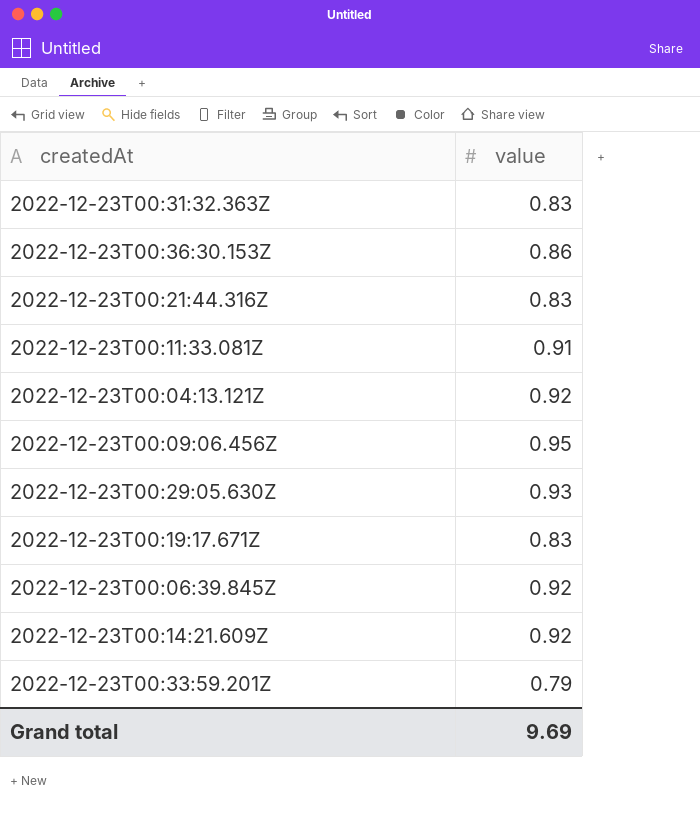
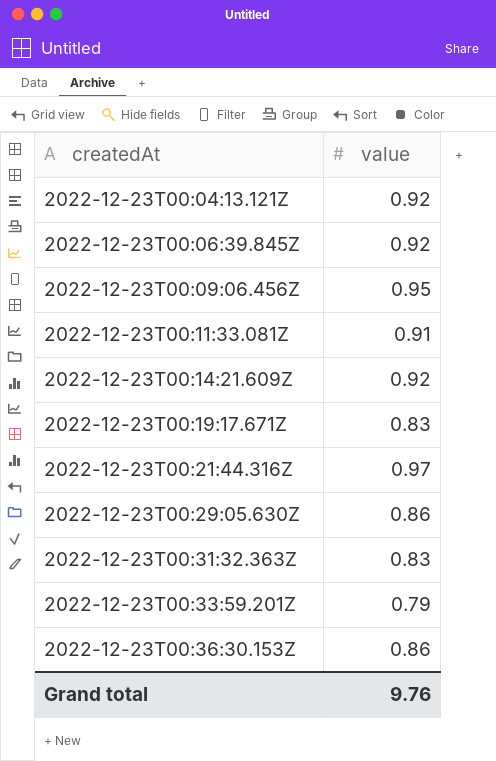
row order: none -> createdAt ascending
2022-12-23T00:21:44.316Z | value: 0.83 -> 0.97
2022-12-23T00:29:05.630Z | value: 0.93 -> 0.86
Grand total | value: 9.69 -> 9.76

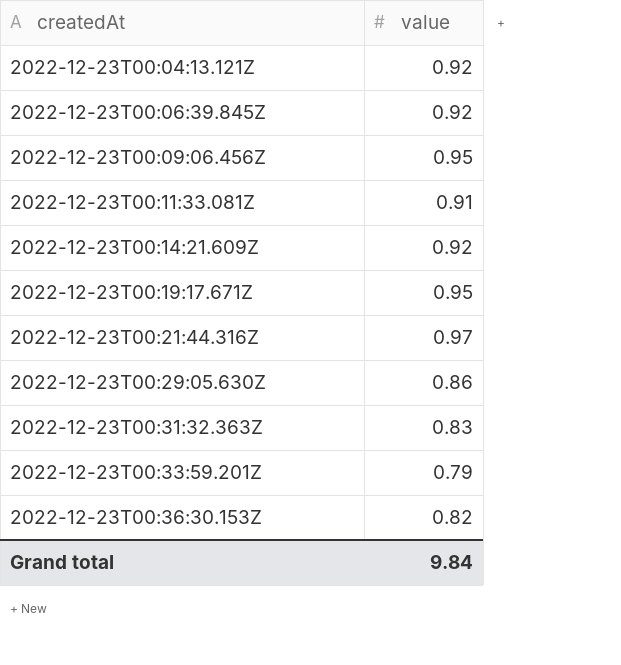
2022-12-23T00:19:17.671Z | value: 0.83 -> 0.95
2022-12-23T00:36:30.153Z | value: 0.86 -> 0.82
Grand total | value: 9.76 -> 9.84

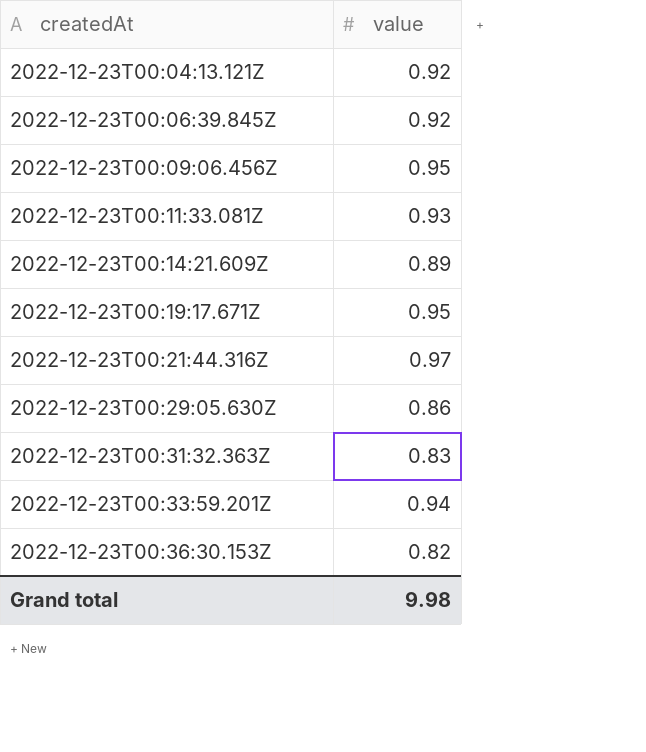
2022-12-23T00:11:33.081Z | value: 0.91 -> 0.93
2022-12-23T00:14:21.609Z | value: 0.92 -> 0.89
2022-12-23T00:33:59.201Z | value: 0.79 -> 0.94
Grand total | value: 9.84 -> 9.98

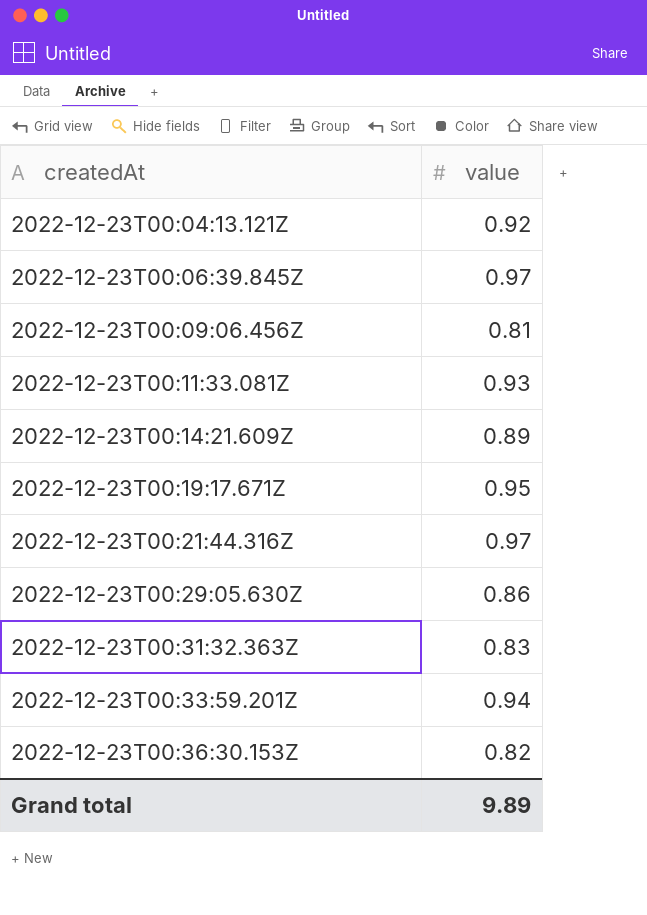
2022-12-23T00:06:39.845Z | value: 0.92 -> 0.97
2022-12-23T00:09:06.456Z | value: 0.95 -> 0.81
Grand total | value: 9.98 -> 9.89

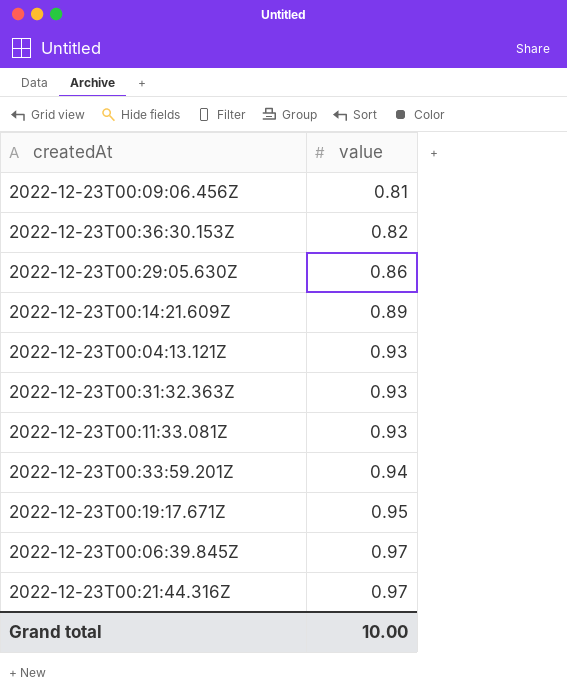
row order: createdAt ascending -> value ascending
2022-12-23T00:04:13.121Z | value: 0.92 -> 0.93
2022-12-23T00:31:32.363Z | value: 0.83 -> 0.93
Grand total | value: 9.89 -> 10.00

